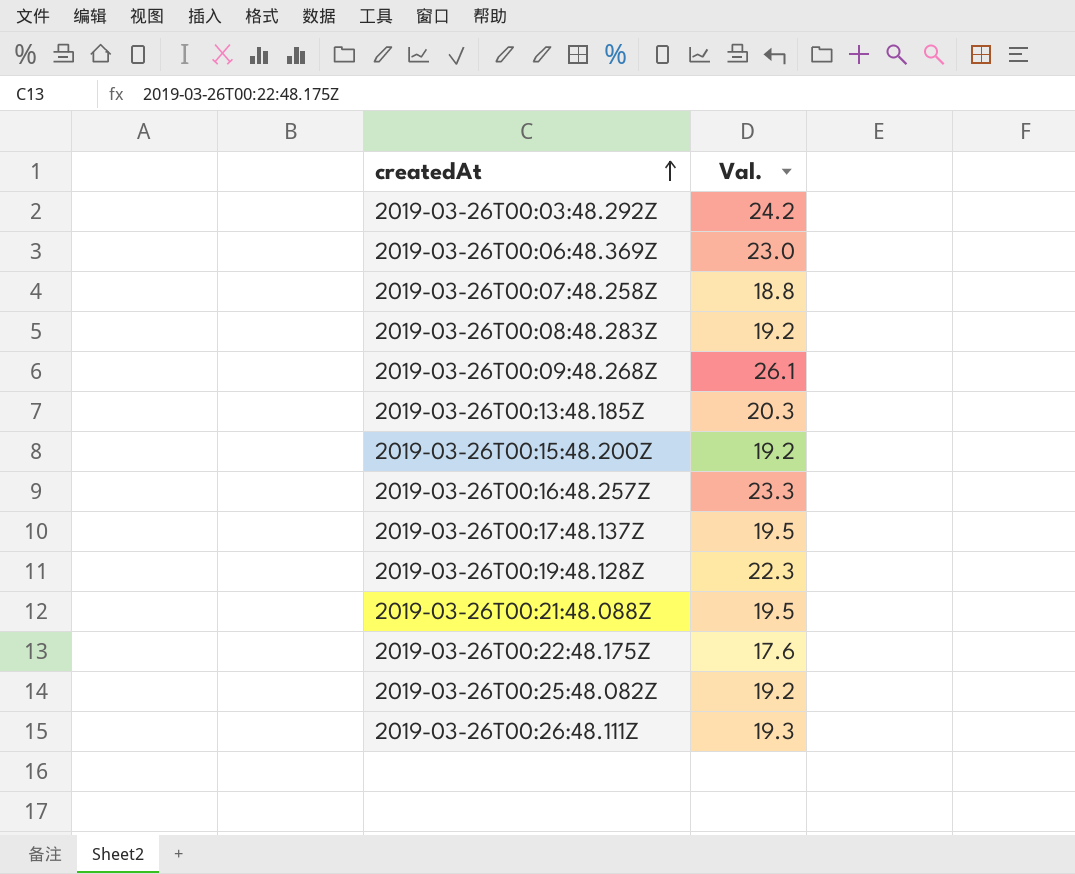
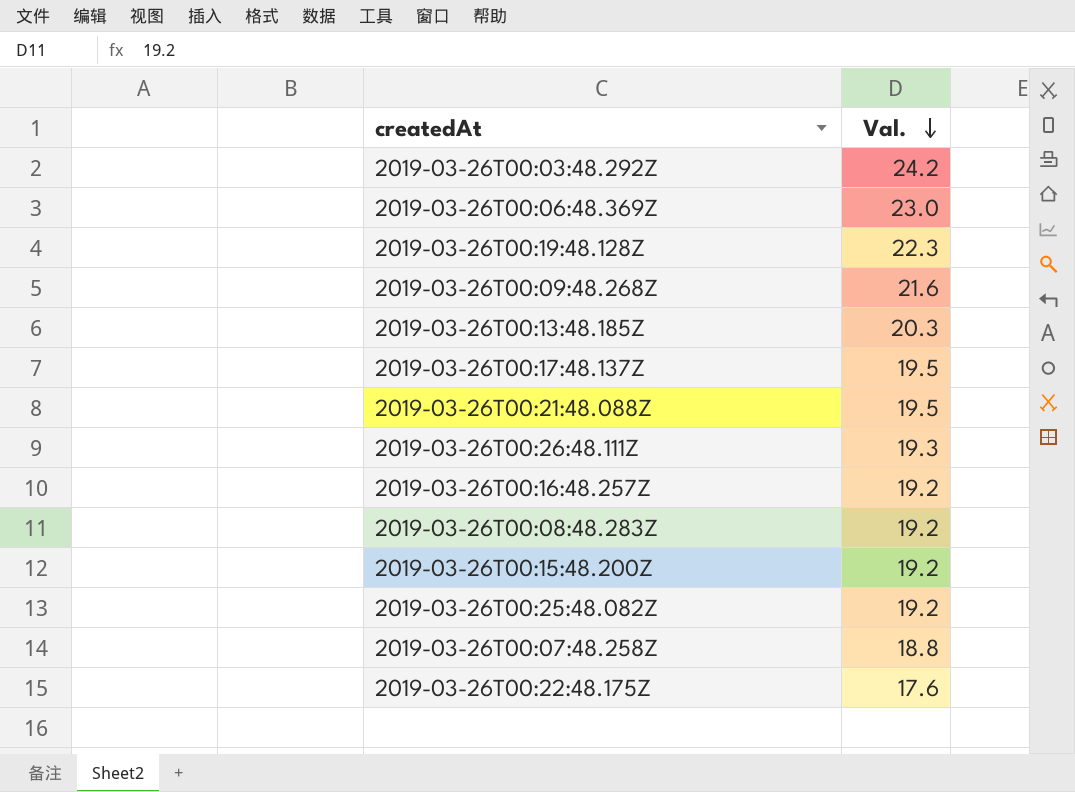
row order: createdAt ascending -> Val. descending
2019-03-26T00:09:48.268Z | Val.: 26.1 -> 21.6
2019-03-26T00:16:48.257Z | Val.: 23.3 -> 19.2

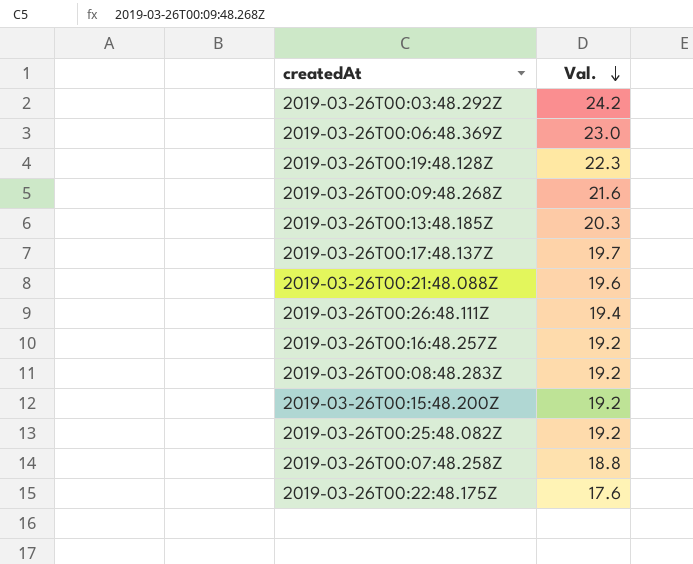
2019-03-26T00:17:48.137Z | Val.: 19.5 -> 19.7
2019-03-26T00:21:48.088Z | Val.: 19.5 -> 19.6
2019-03-26T00:26:48.111Z | Val.: 19.3 -> 19.4

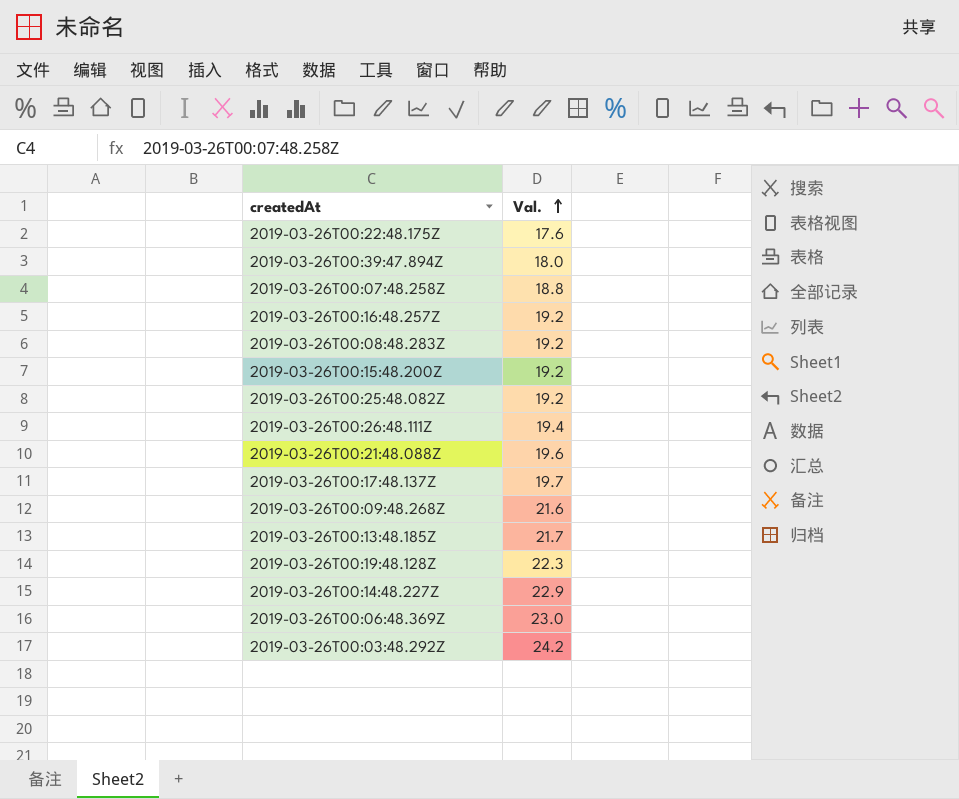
row order: Val. descending -> Val. ascending
row 2019-03-26T00:39:47.894Z: none -> 18.0
2019-03-26T00:13:48.185Z | Val.: 20.3 -> 21.7
row 2019-03-26T00:14:48.227Z: none -> 22.9

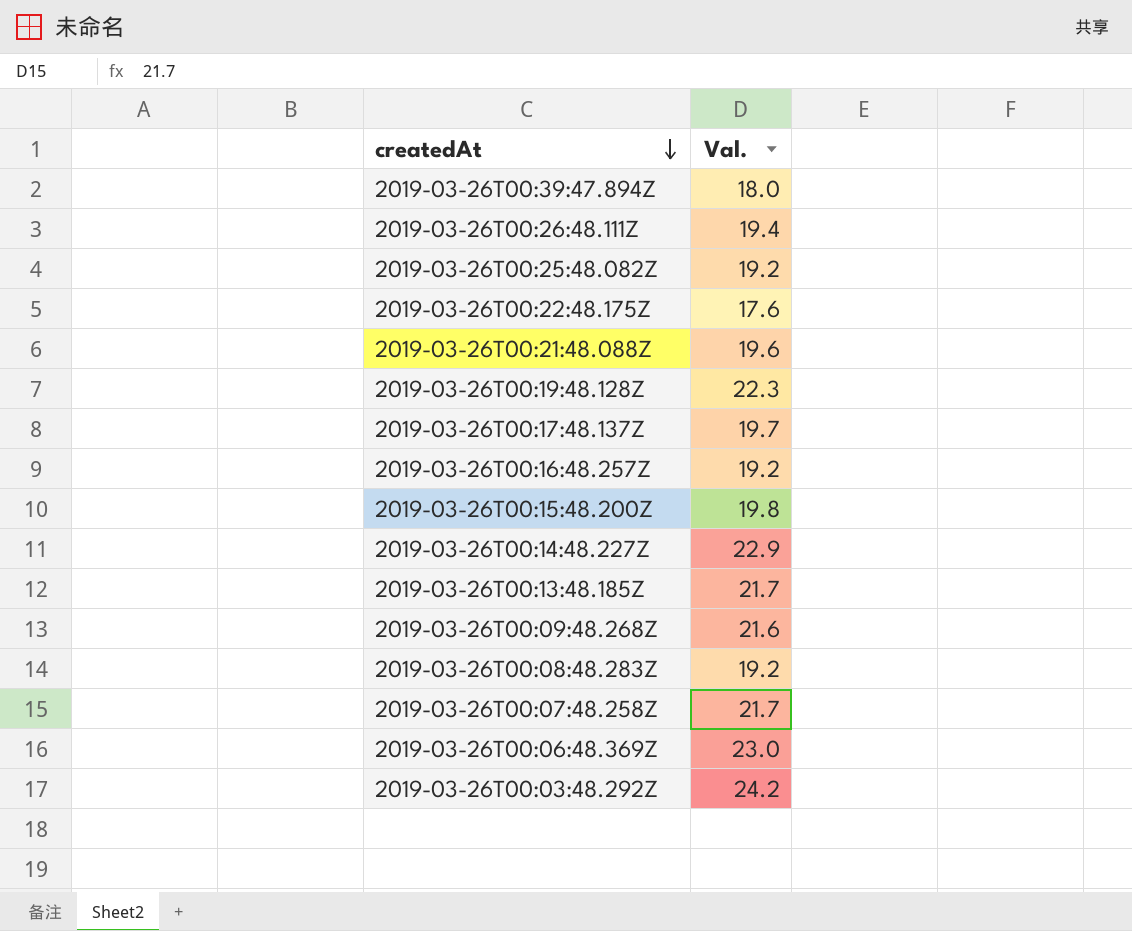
row order: Val. ascending -> createdAt descending
2019-03-26T00:15:48.200Z | Val.: 19.2 -> 19.8
2019-03-26T00:07:48.258Z | Val.: 18.8 -> 21.7

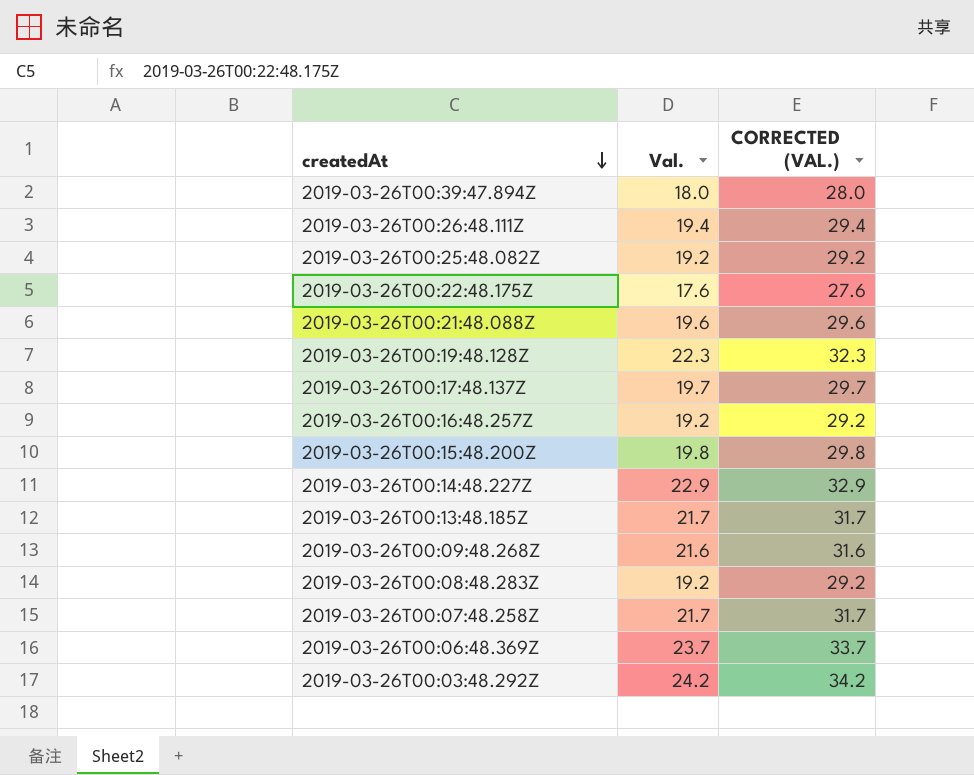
column CORRECTED (VAL.) | formula: none -> [Val.] + 10
2019-03-26T00:06:48.369Z | Val.: 23.0 -> 23.7

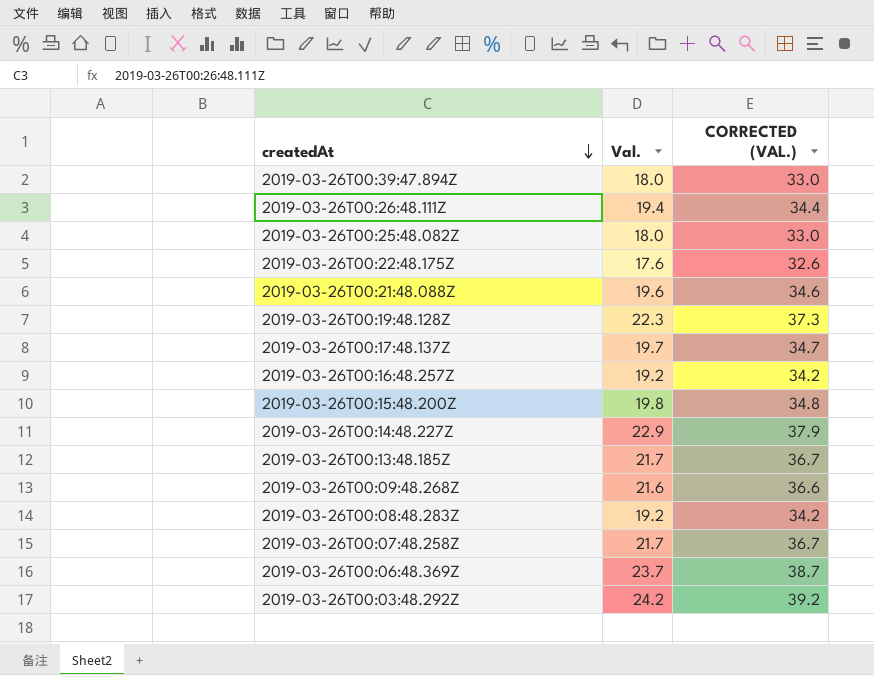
column CORRECTED (VAL.) | formula: [Val.] + 10 -> [Val.] + 15
2019-03-26T00:25:48.082Z | Val.: 19.2 -> 18.0

